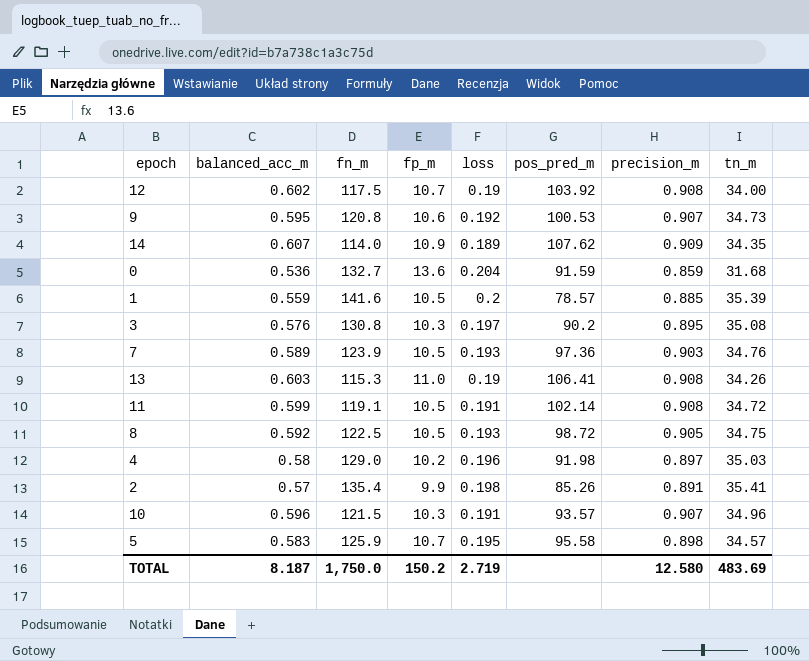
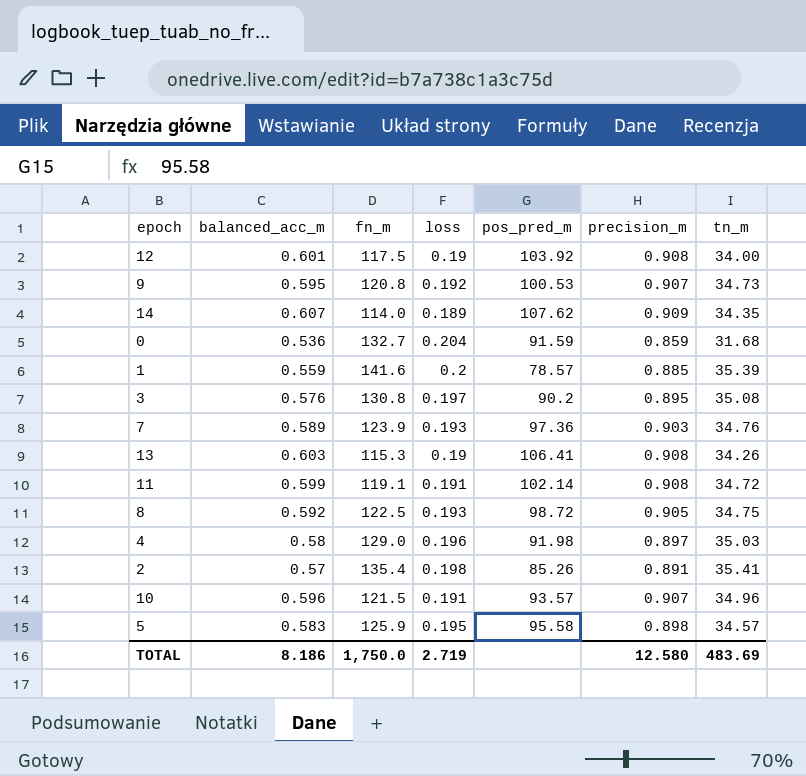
column fp_m | position: 4 -> none
12 | balanced_acc_m: 0.602 -> 0.601
TOTAL | balanced_acc_m: 8.187 -> 8.186

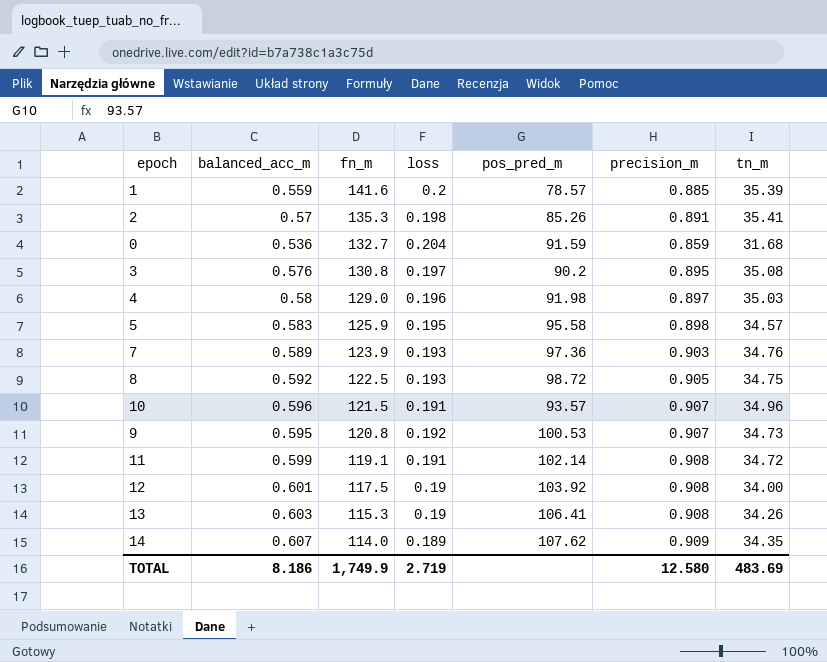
row order: none -> fn_m descending
2 | fn_m: 135.4 -> 135.3
TOTAL | fn_m: 1,750.0 -> 1,749.9

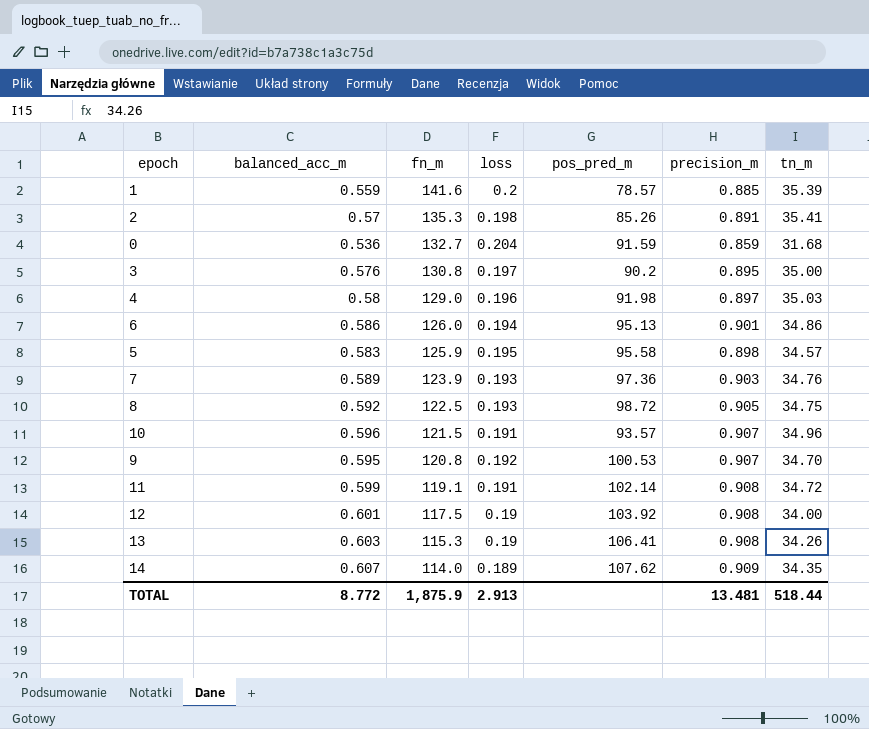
3 | tn_m: 35.08 -> 35.00
row 6: none -> 0.586 | 126.0 | 0.194 | 95.13 | 0.901 | 34.86
9 | tn_m: 34.73 -> 34.70
TOTAL | balanced_acc_m: 8.186 -> 8.772
TOTAL | fn_m: 1,749.9 -> 1,875.9
TOTAL | loss: 2.719 -> 2.913
TOTAL | precision_m: 12.580 -> 13.481
TOTAL | tn_m: 483.69 -> 518.44

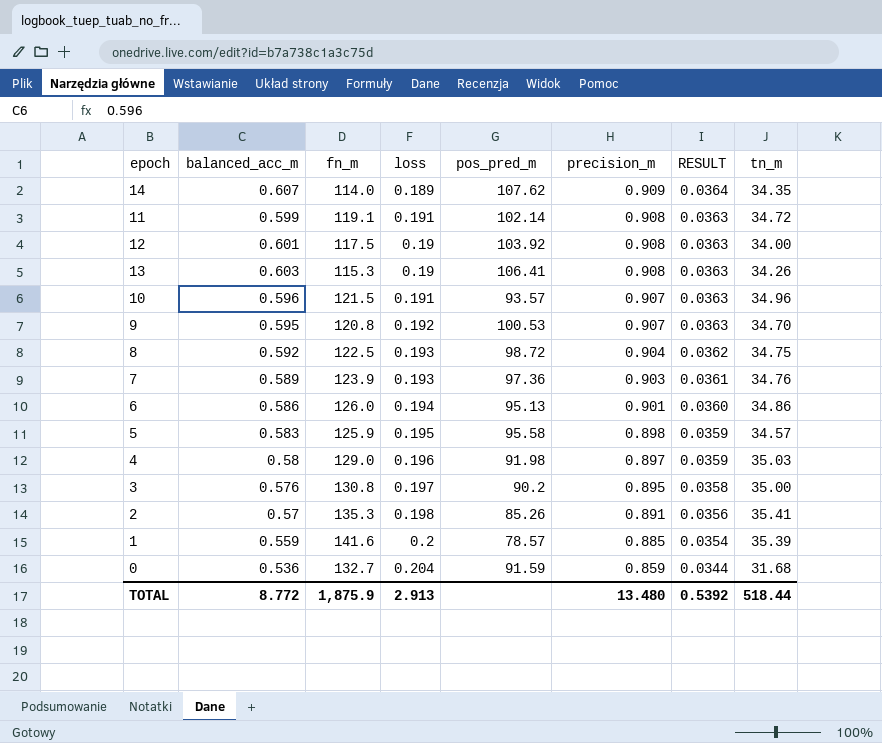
row order: fn_m descending -> precision_m descending
column RESULT | formula: none -> [precision_m] * 0.04
8 | precision_m: 0.905 -> 0.904
TOTAL | precision_m: 13.481 -> 13.480

